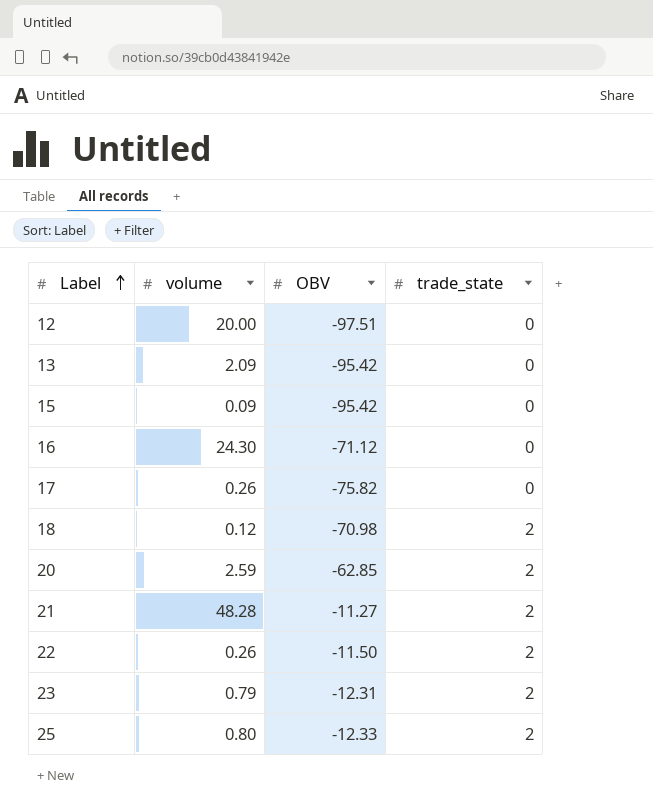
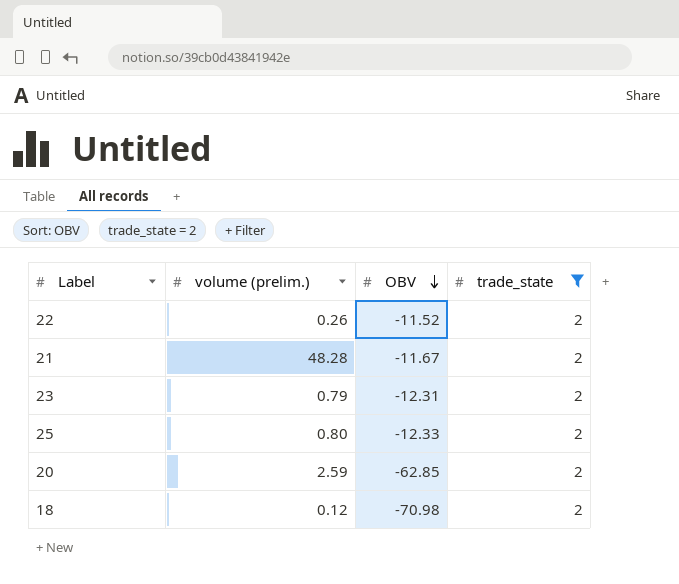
filter: none -> trade_state = 2
row order: Label ascending -> OBV descending
column name: volume -> volume (prelim.)
22 | OBV: -11.50 -> -11.52
21 | OBV: -11.27 -> -11.67

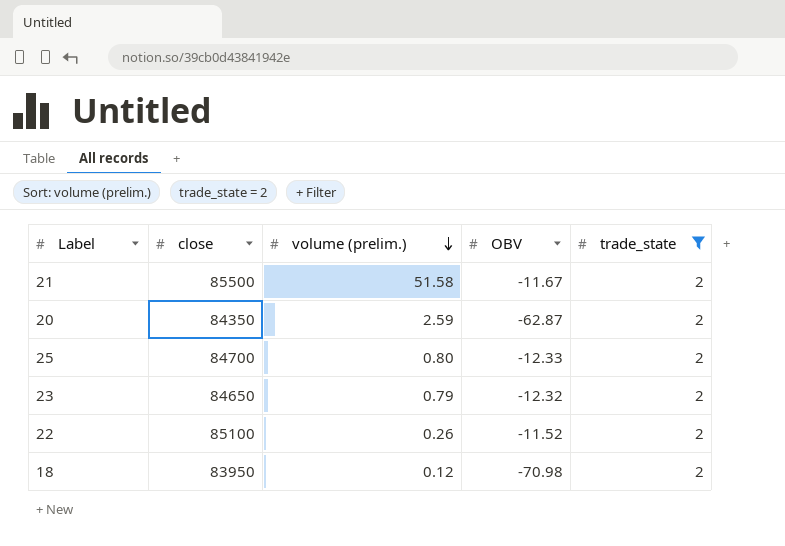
row order: OBV descending -> volume (prelim.) descending
column close | position: none -> 2
21 | volume (prelim.): 48.28 -> 51.58
20 | OBV: -62.85 -> -62.87
23 | OBV: -12.31 -> -12.32

